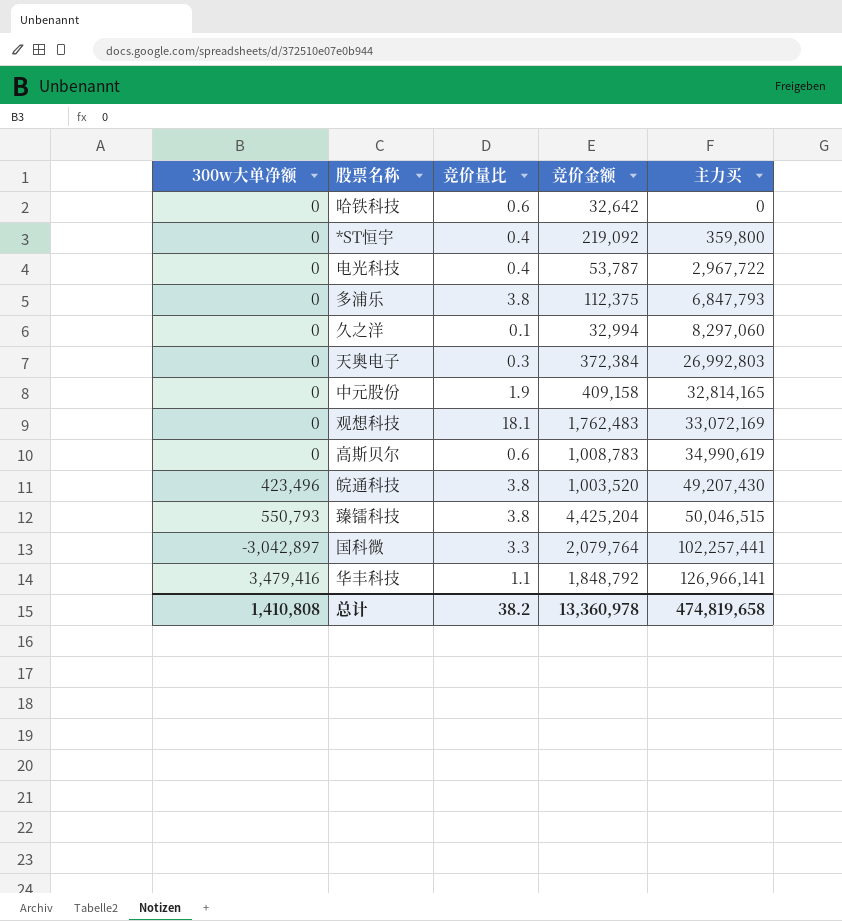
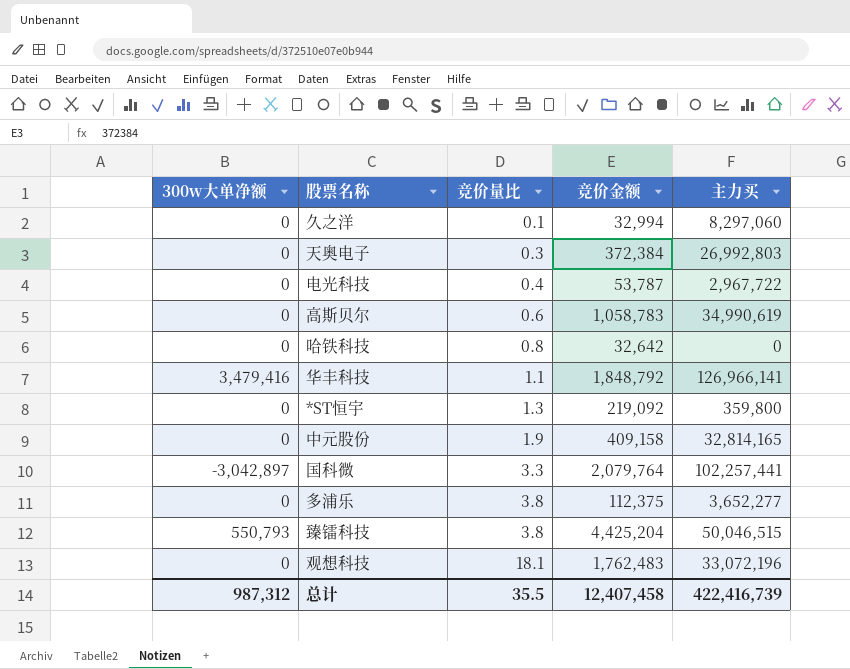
row order: 主力买 ascending -> 竞价量比 ascending
row 皖通科技: 423,496 | 3.8 | 1,003,520 | 49,207,430 -> none
高斯贝尔 | 竞价金额: 1,008,783 -> 1,058,783
哈铁科技 | 竞价量比: 0.6 -> 0.8
*ST恒宇 | 竞价量比: 0.4 -> 1.3
多浦乐 | 主力买: 6,847,793 -> 3,652,277
观想科技 | 主力买: 33,072,169 -> 33,072,196
总计 | 300w大单净额: 1,410,808 -> 987,312
总计 | 竞价量比: 38.2 -> 35.5
总计 | 竞价金额: 13,360,978 -> 12,407,458
总计 | 主力买: 474,819,658 -> 422,416,739

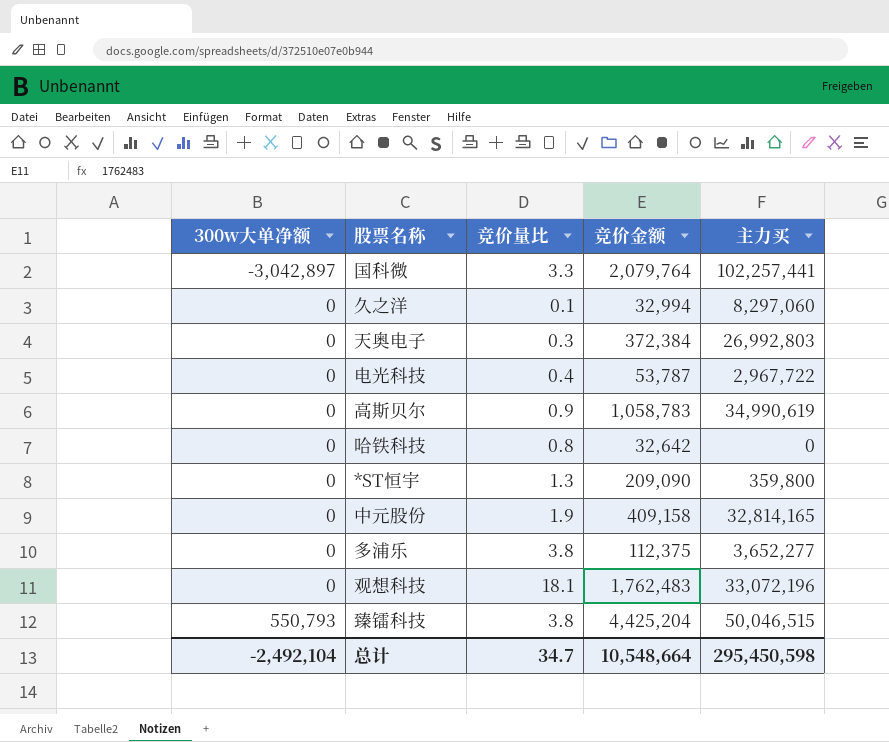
row order: 竞价量比 ascending -> 300w大单净额 ascending
row 华丰科技: 3,479,416 | 1.1 | 1,848,792 | 126,966,141 -> none
高斯贝尔 | 竞价量比: 0.6 -> 0.9
*ST恒宇 | 竞价金额: 219,092 -> 209,090
总计 | 300w大单净额: 987,312 -> -2,492,104
总计 | 竞价量比: 35.5 -> 34.7
总计 | 竞价金额: 12,407,458 -> 10,548,664
总计 | 主力买: 422,416,739 -> 295,450,598

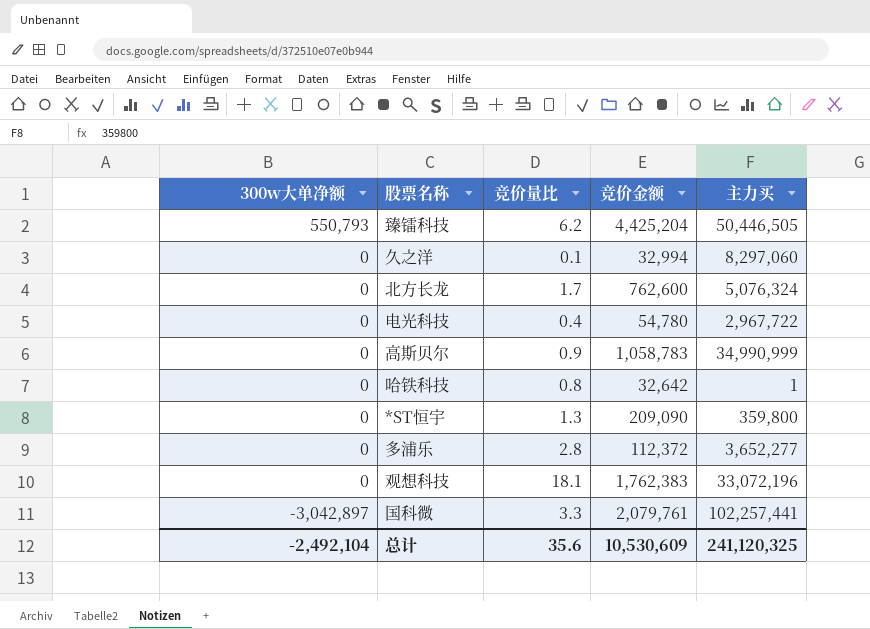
row order: 300w大单净额 ascending -> 300w大单净额 descending
row 天奥电子: 0 | 0.3 | 372,384 | 26,992,803 -> none
row 中元股份: 0 | 1.9 | 409,158 | 32,814,165 -> none
臻镭科技 | 竞价量比: 3.8 -> 6.2
臻镭科技 | 主力买: 50,046,515 -> 50,446,505
row 北方长龙: none -> 0 | 1.7 | 762,600 | 5,076,324
电光科技 | 竞价金额: 53,787 -> 54,780
高斯贝尔 | 主力买: 34,990,619 -> 34,990,999
哈铁科技 | 主力买: 0 -> 1
多浦乐 | 竞价量比: 3.8 -> 2.8
多浦乐 | 竞价金额: 112,375 -> 112,372
观想科技 | 竞价金额: 1,762,483 -> 1,762,383
国科微 | 竞价金额: 2,079,764 -> 2,079,761
总计 | 竞价量比: 34.7 -> 35.6
总计 | 竞价金额: 10,548,664 -> 10,530,609
总计 | 主力买: 295,450,598 -> 241,120,325

